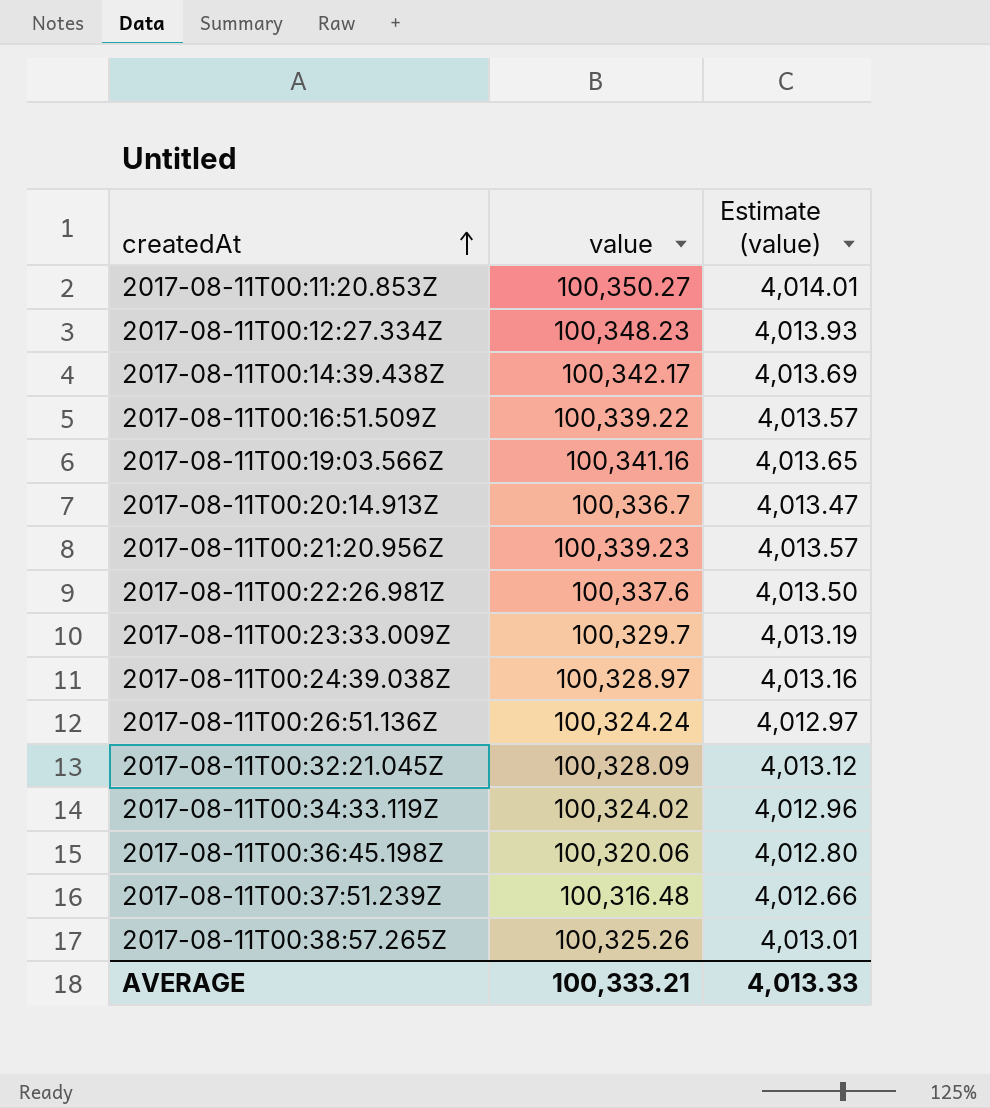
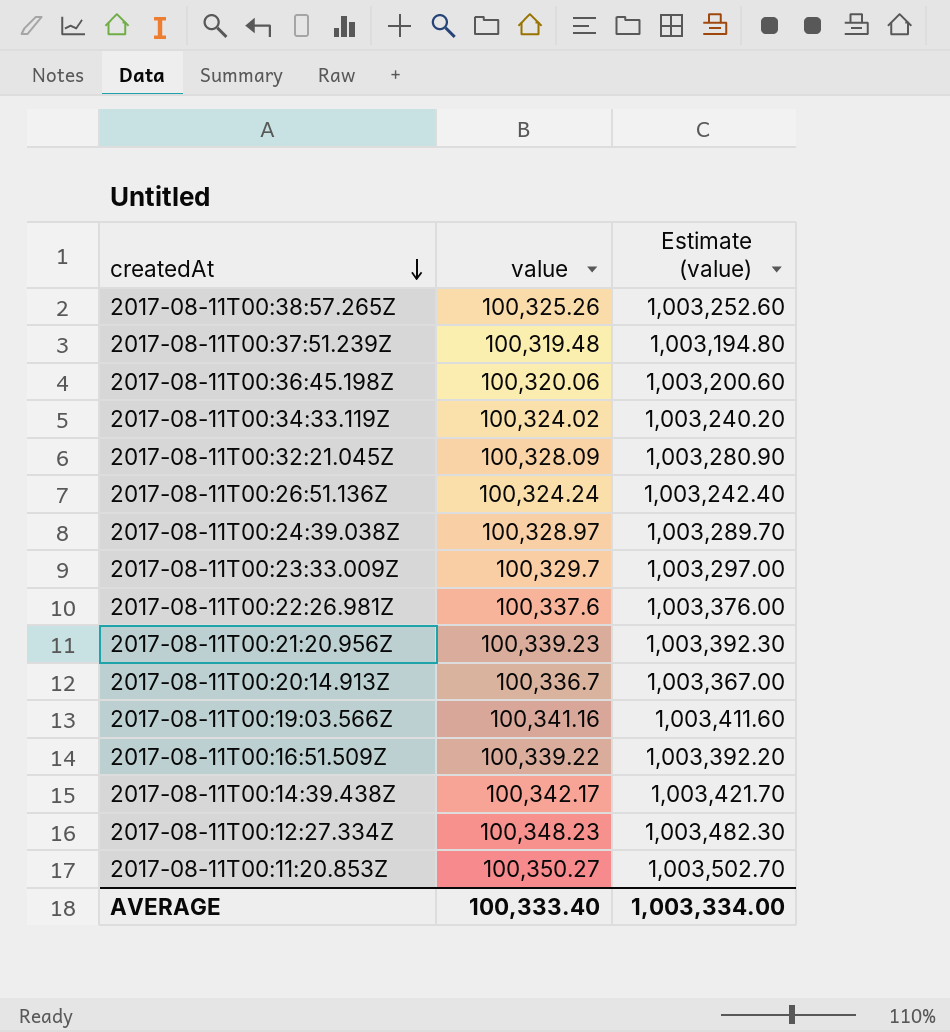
row order: createdAt ascending -> createdAt descending
column Estimate (value) | formula: [value] * 0.04 -> [value] * 10
2017-08-11T00:37:51.239Z | value: 100,316.48 -> 100,319.48
AVERAGE | value: 100,333.21 -> 100,333.40
AVERAGE | Estimate (value): 4,013.33 -> 1,003,334.00

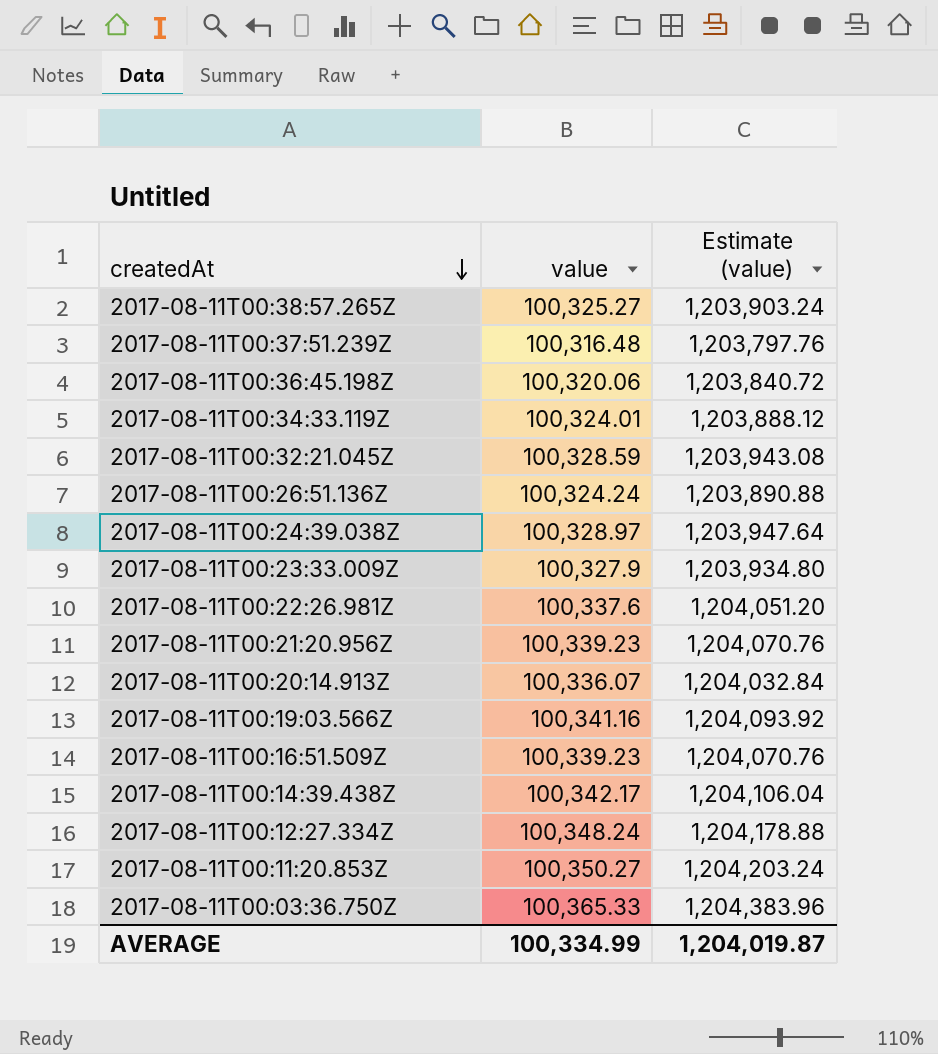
column Estimate (value) | formula: [value] * 10 -> [value] * 12
2017-08-11T00:38:57.265Z | value: 100,325.26 -> 100,325.27
2017-08-11T00:37:51.239Z | value: 100,319.48 -> 100,316.48
2017-08-11T00:34:33.119Z | value: 100,324.02 -> 100,324.01
2017-08-11T00:32:21.045Z | value: 100,328.09 -> 100,328.59
2017-08-11T00:23:33.009Z | value: 100,329.7 -> 100,327.9
2017-08-11T00:20:14.913Z | value: 100,336.7 -> 100,336.07
2017-08-11T00:16:51.509Z | value: 100,339.22 -> 100,339.23
2017-08-11T00:12:27.334Z | value: 100,348.23 -> 100,348.24
row 2017-08-11T00:03:36.750Z: none -> 100,365.33 | 1,204,383.96
AVERAGE | value: 100,333.40 -> 100,334.99
AVERAGE | Estimate (value): 1,003,334.00 -> 1,204,019.87

